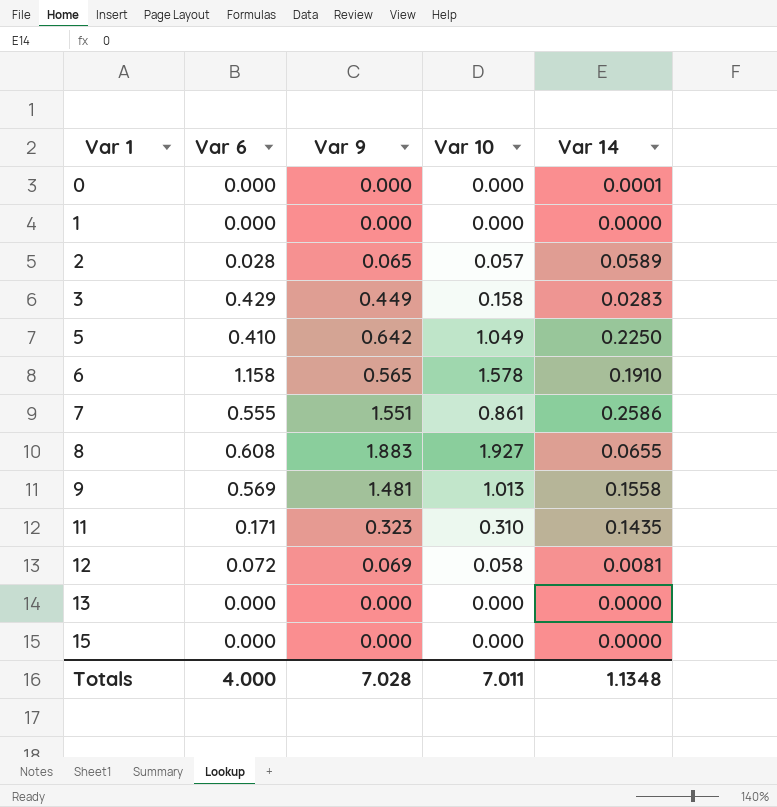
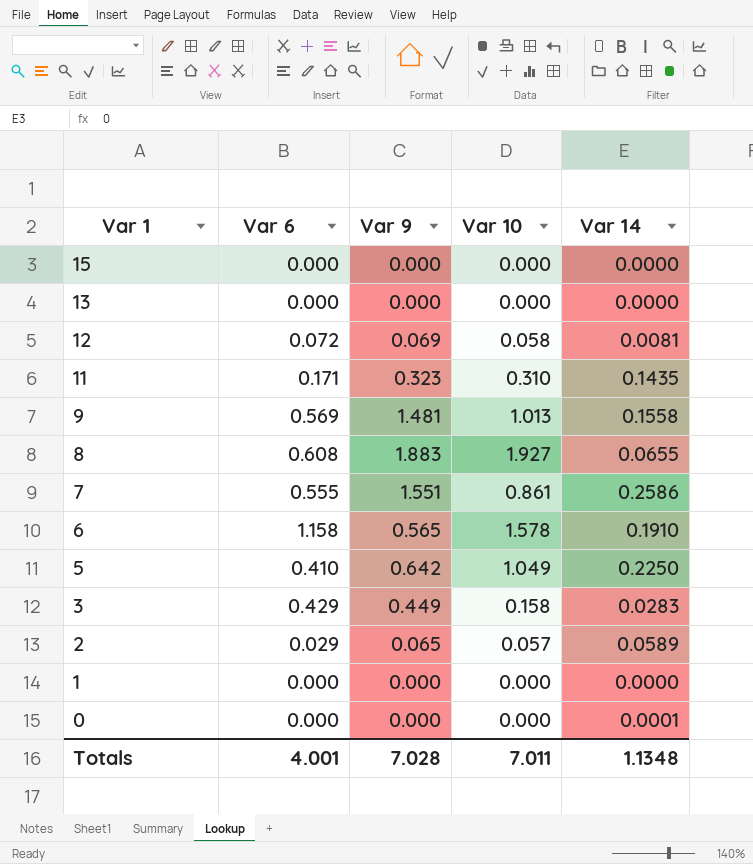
row order: Var 1 ascending -> Var 1 descending
2 | Var 6: 0.028 -> 0.029
Totals | Var 6: 4.000 -> 4.001

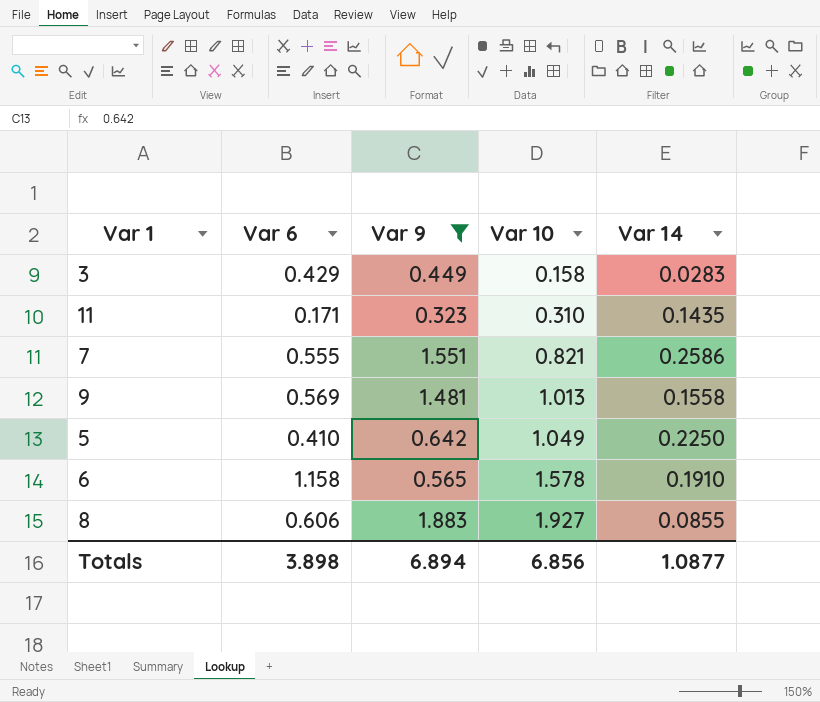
filter: none -> Var 9 >= 0.323
row order: Var 1 descending -> Var 10 ascending
7 | Var 10: 0.861 -> 0.821
8 | Var 6: 0.608 -> 0.606
8 | Var 14: 0.0655 -> 0.0855
Totals | Var 6: 4.001 -> 3.898
Totals | Var 9: 7.028 -> 6.894
Totals | Var 10: 7.011 -> 6.856
Totals | Var 14: 1.1348 -> 1.0877

